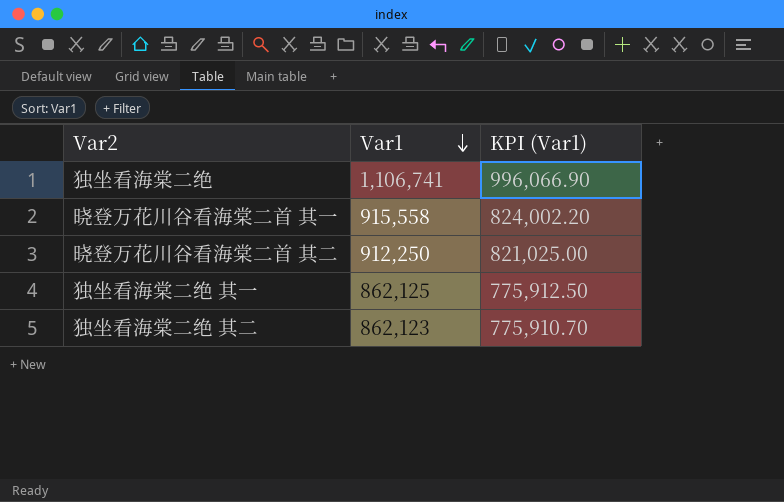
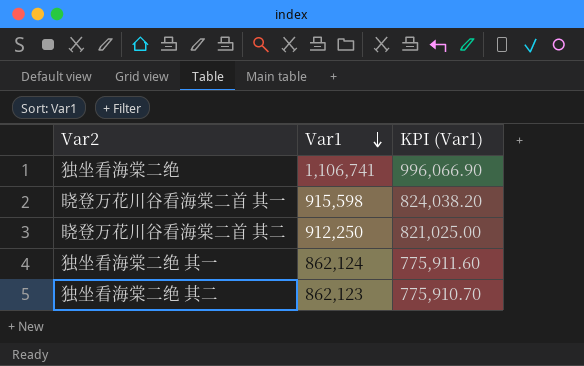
晓登万花川谷看海棠二首 其一 | Var1: 915,558 -> 915,598
晓登万花川谷看海棠二首 其一 | KPI (Var1): 824,002.20 -> 824,038.20
独坐看海棠二绝 其一 | Var1: 862,125 -> 862,124
独坐看海棠二绝 其一 | KPI (Var1): 775,912.50 -> 775,911.60

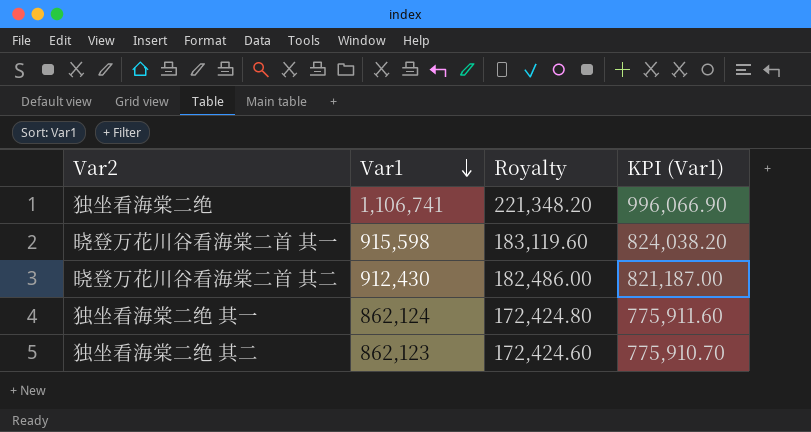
column Royalty | formula: none -> [Var1] * 0.2
晓登万花川谷看海棠二首 其二 | Var1: 912,250 -> 912,430
晓登万花川谷看海棠二首 其二 | KPI (Var1): 821,025.00 -> 821,187.00

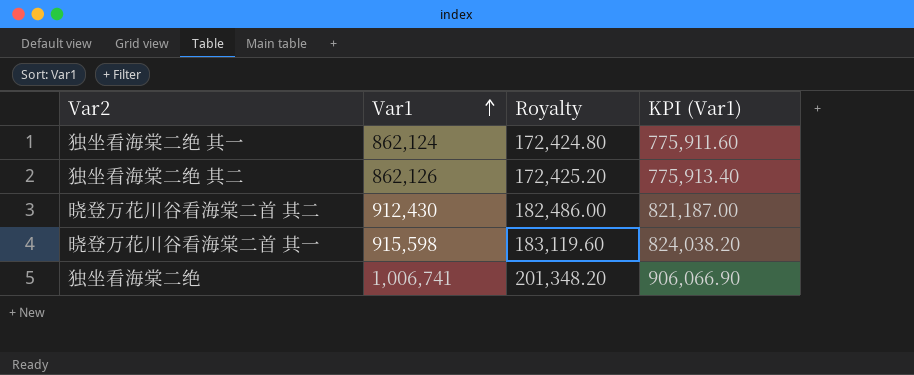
row order: Var1 descending -> Var1 ascending
独坐看海棠二绝 其二 | Var1: 862,123 -> 862,126
独坐看海棠二绝 其二 | Royalty: 172,424.60 -> 172,425.20
独坐看海棠二绝 其二 | KPI (Var1): 775,910.70 -> 775,913.40
独坐看海棠二绝 | Var1: 1,106,741 -> 1,006,741
独坐看海棠二绝 | Royalty: 221,348.20 -> 201,348.20
独坐看海棠二绝 | KPI (Var1): 996,066.90 -> 906,066.90

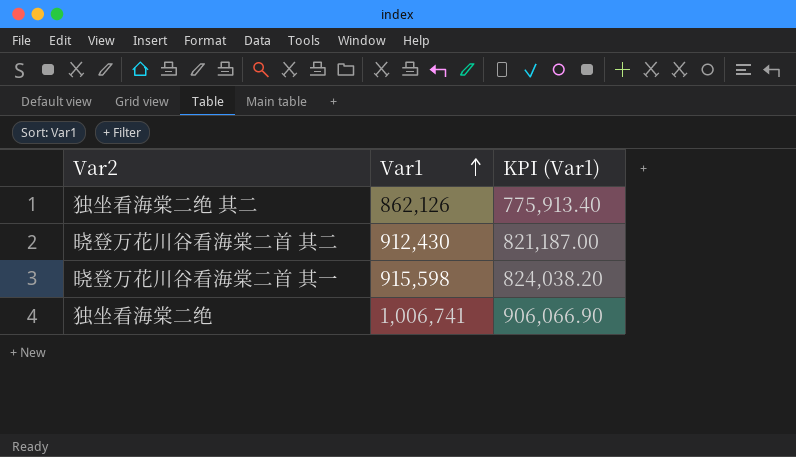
column Royalty | formula: [Var1] * 0.2 -> none
row 独坐看海棠二绝 其一: 862,124 | 172,424.80 | 775,911.60 -> none

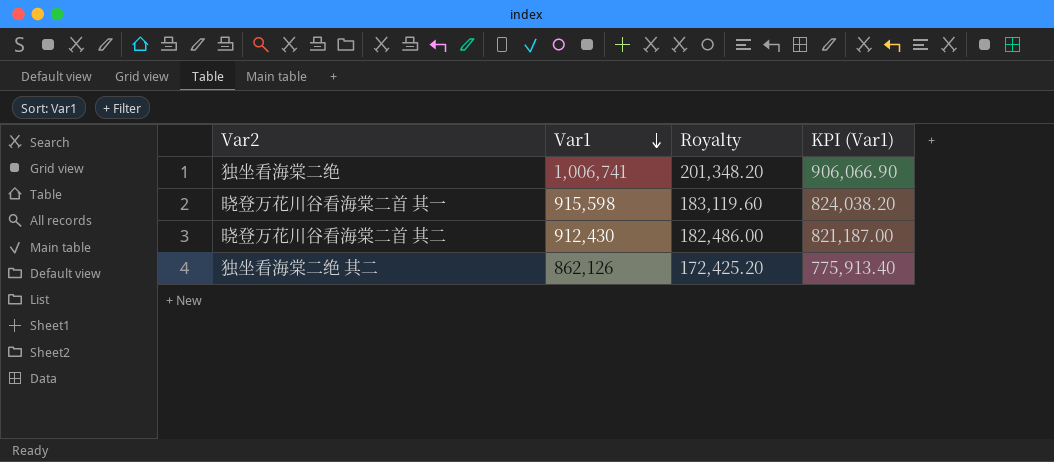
row order: Var1 ascending -> Var1 descending
column Royalty | formula: none -> [Var1] * 0.2

